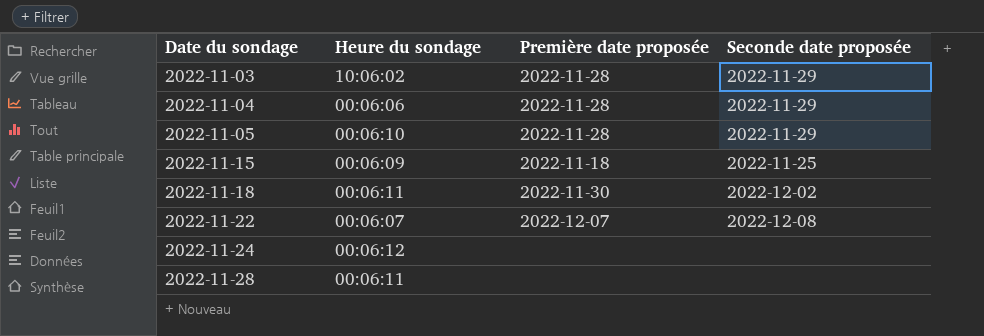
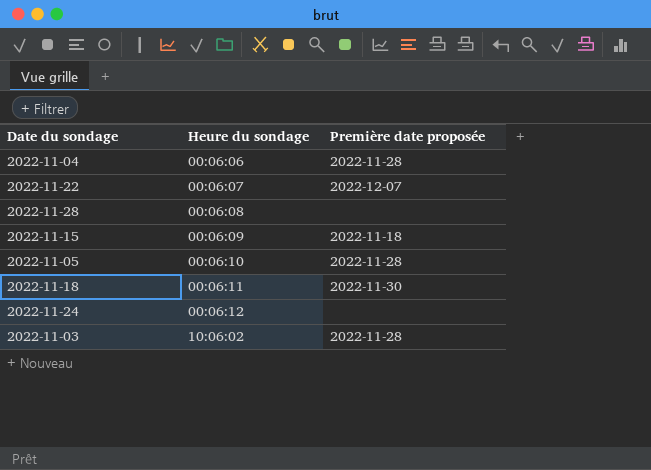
row order: Date du sondage ascending -> Heure du sondage ascending
column Seconde date proposée | position: 4 -> none
2022-11-28 | Heure du sondage: 00:06:11 -> 00:06:08

